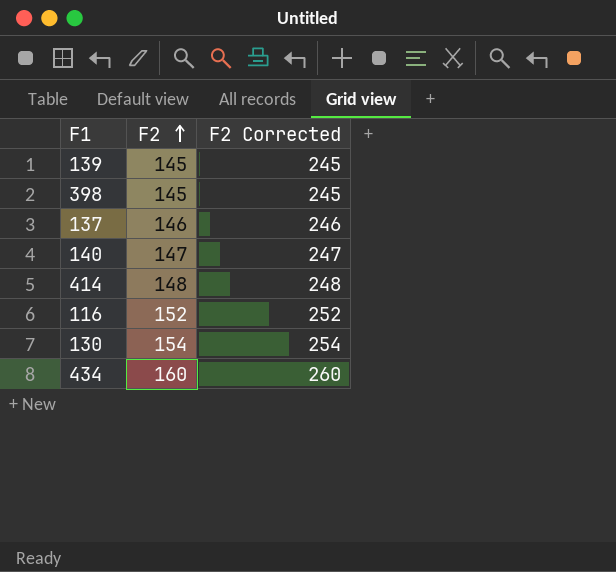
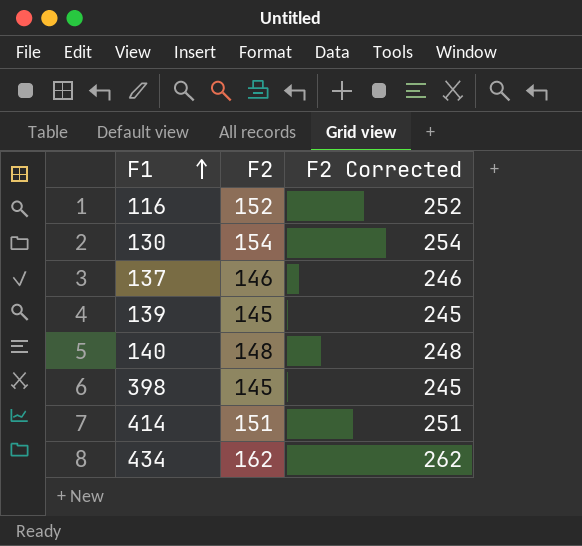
row order: F2 ascending -> F1 ascending
140 | F2: 147 -> 148
140 | F2 Corrected: 247 -> 248
414 | F2: 148 -> 151
414 | F2 Corrected: 248 -> 251
434 | F2: 160 -> 162
434 | F2 Corrected: 260 -> 262

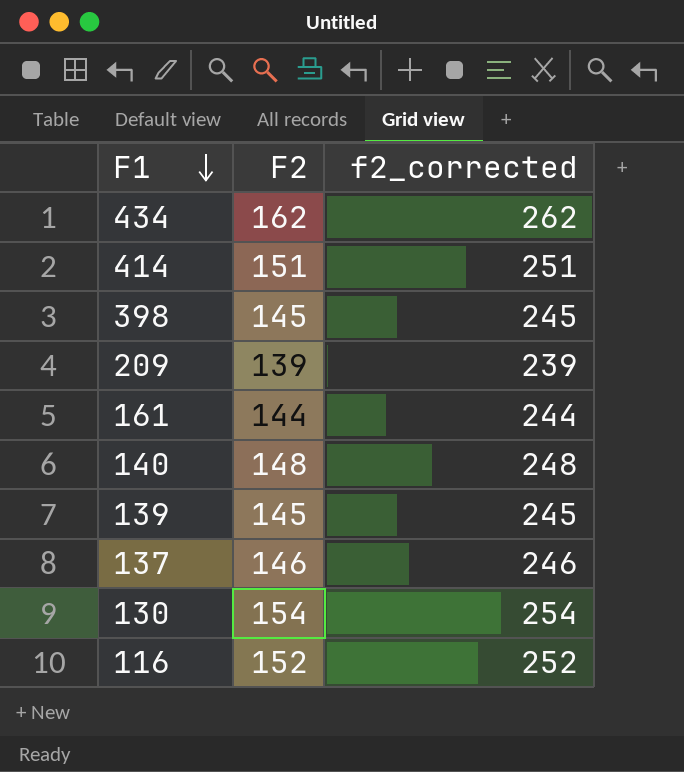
row order: F1 ascending -> F1 descending
column name: F2 Corrected -> f2_corrected
row 209: none -> 139 | 239
row 161: none -> 144 | 244

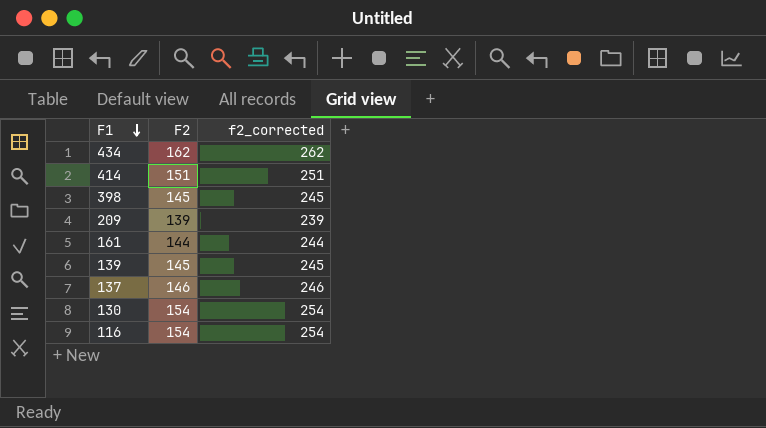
row 140: 148 | 248 -> none
116 | F2: 152 -> 154
116 | f2_corrected: 252 -> 254

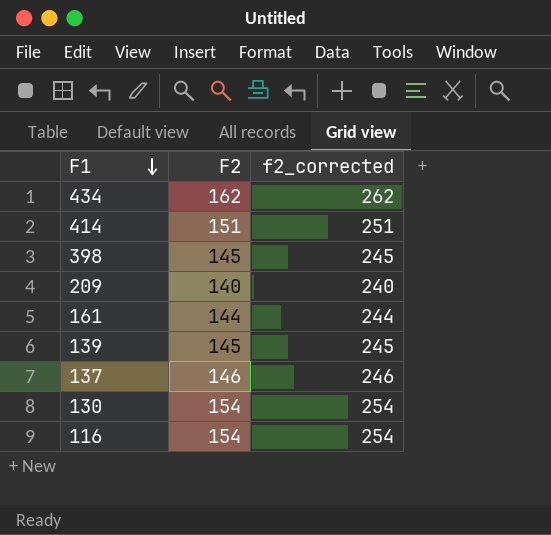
209 | F2: 139 -> 140
209 | f2_corrected: 239 -> 240

